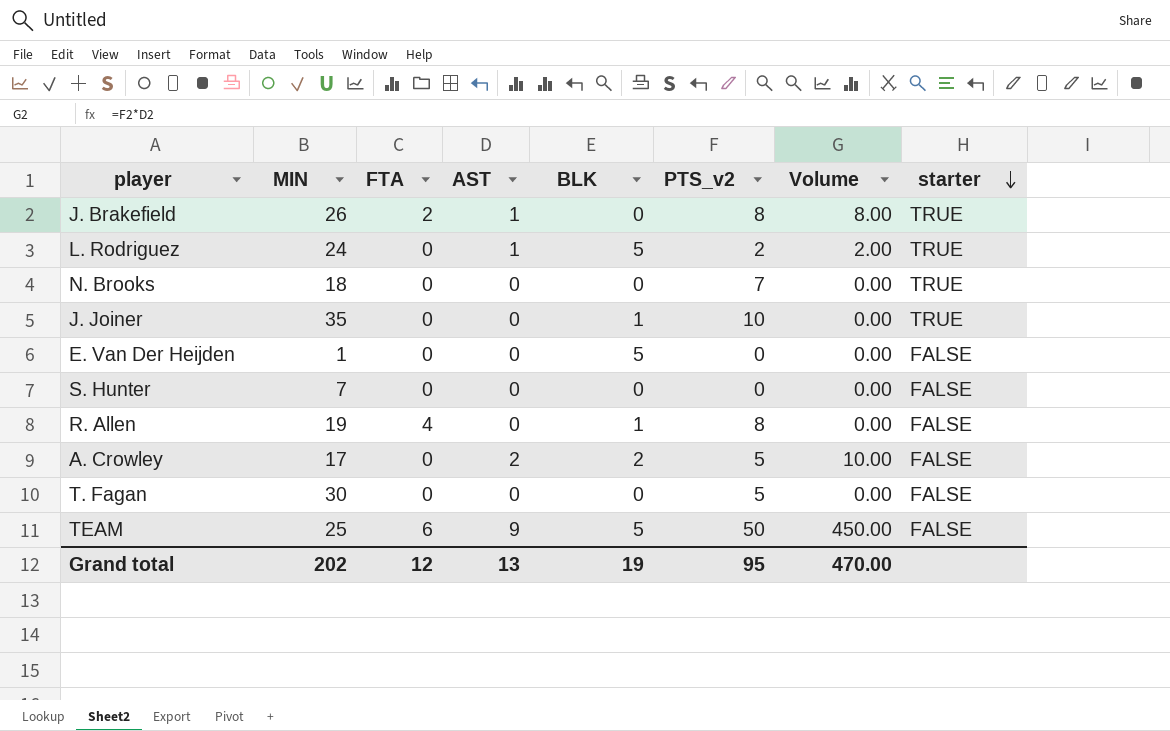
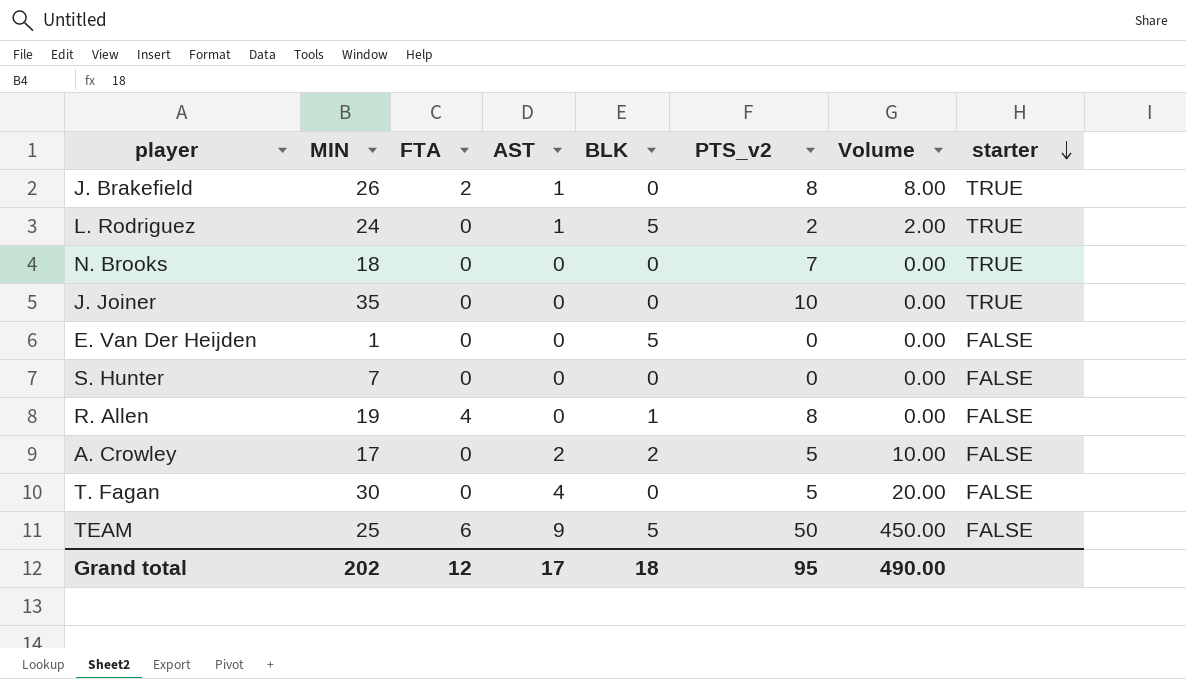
J. Joiner | BLK: 1 -> 0
T. Fagan | AST: 0 -> 4
T. Fagan | Volume: 0.00 -> 20.00
Grand total | AST: 13 -> 17
Grand total | BLK: 19 -> 18
Grand total | Volume: 470.00 -> 490.00

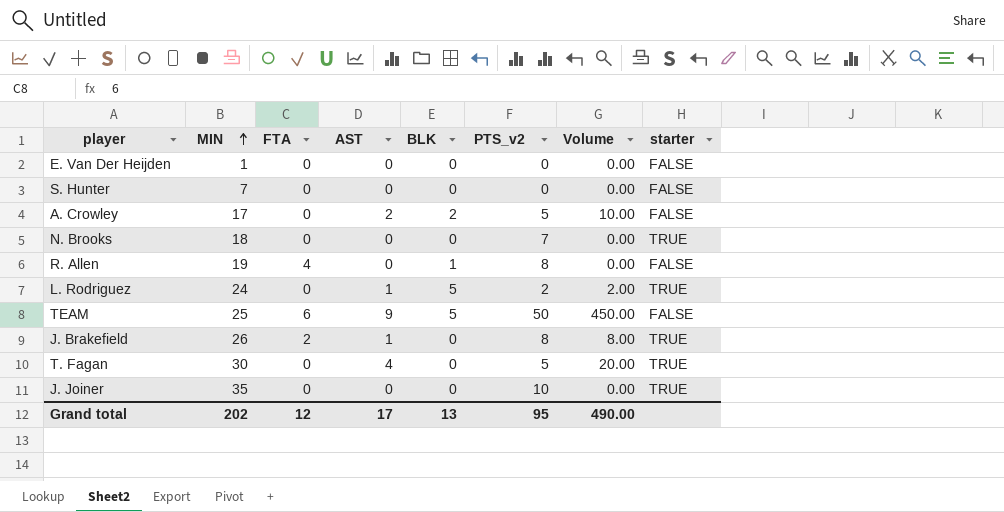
row order: starter descending -> MIN ascending
E. Van Der Heijden | BLK: 5 -> 0
T. Fagan | starter: FALSE -> TRUE
Grand total | BLK: 18 -> 13

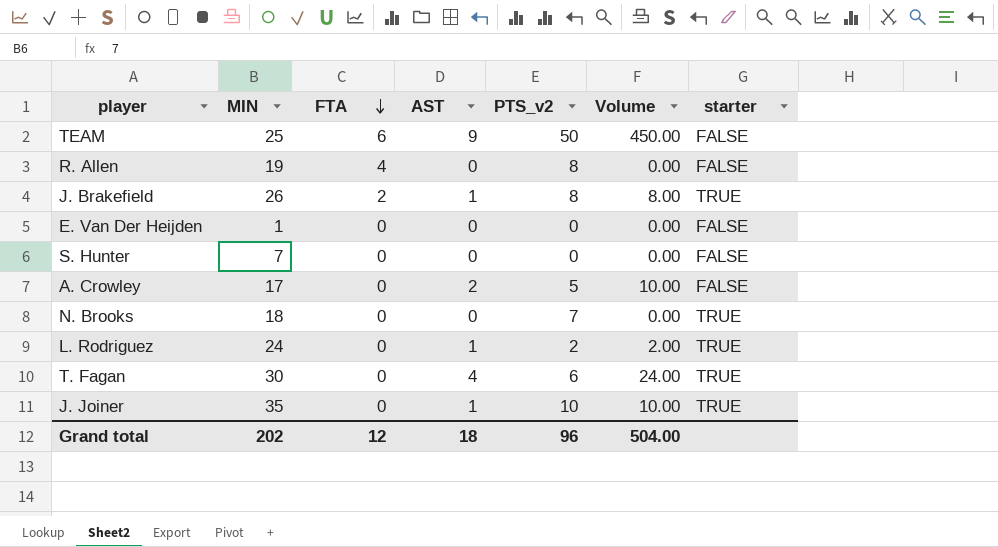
row order: MIN ascending -> FTA descending
column BLK | position: 5 -> none
T. Fagan | PTS_v2: 5 -> 6
T. Fagan | Volume: 20.00 -> 24.00
J. Joiner | AST: 0 -> 1
J. Joiner | Volume: 0.00 -> 10.00
Grand total | AST: 17 -> 18
Grand total | PTS_v2: 95 -> 96
Grand total | Volume: 490.00 -> 504.00

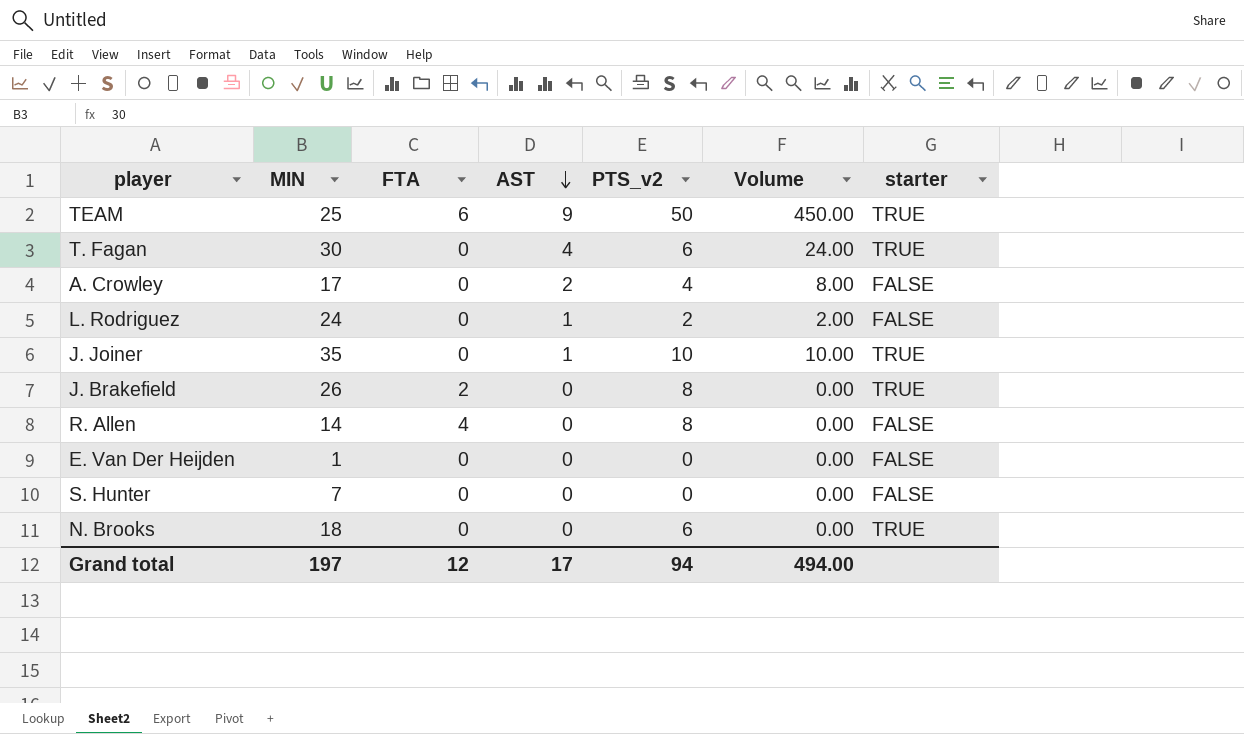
row order: FTA descending -> AST descending
TEAM | starter: FALSE -> TRUE
A. Crowley | PTS_v2: 5 -> 4
A. Crowley | Volume: 10.00 -> 8.00
L. Rodriguez | starter: TRUE -> FALSE
J. Brakefield | AST: 1 -> 0
J. Brakefield | Volume: 8.00 -> 0.00
R. Allen | MIN: 19 -> 14
N. Brooks | PTS_v2: 7 -> 6
Grand total | MIN: 202 -> 197
Grand total | AST: 18 -> 17
Grand total | PTS_v2: 96 -> 94
Grand total | Volume: 504.00 -> 494.00

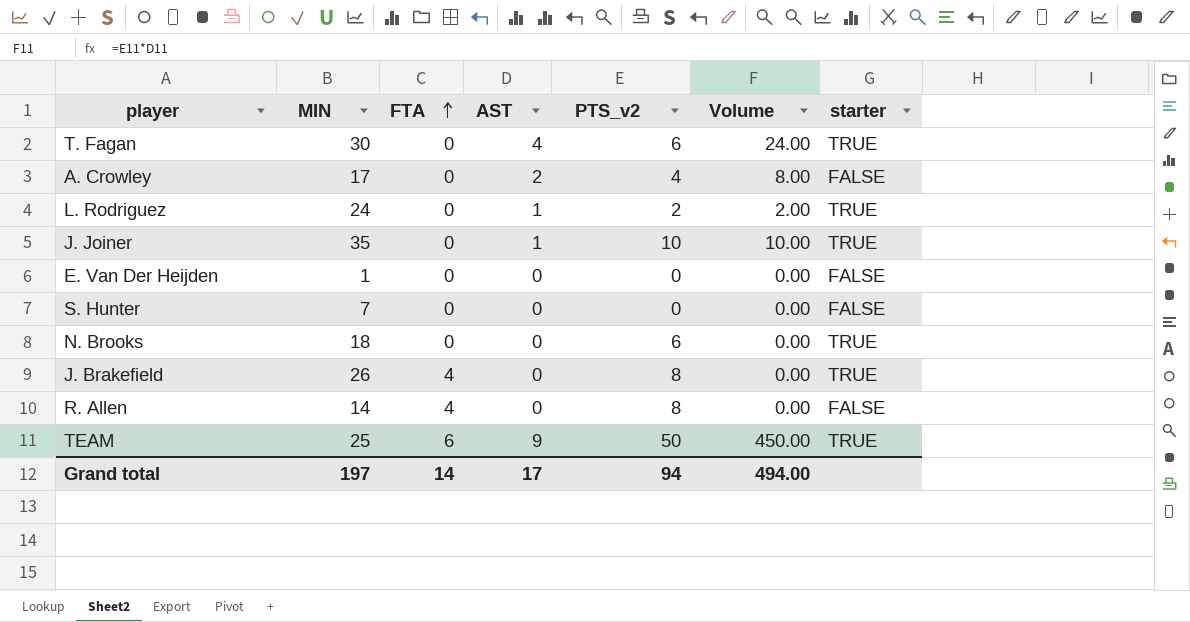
row order: AST descending -> FTA ascending
L. Rodriguez | starter: FALSE -> TRUE
J. Brakefield | FTA: 2 -> 4
Grand total | FTA: 12 -> 14

